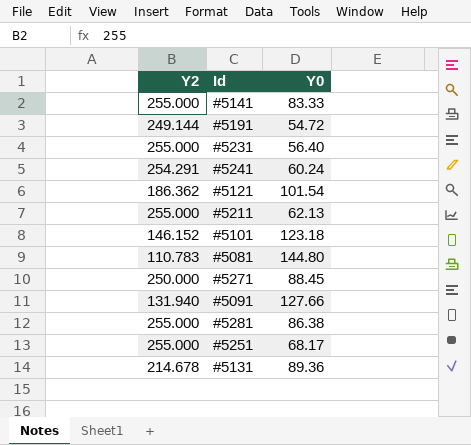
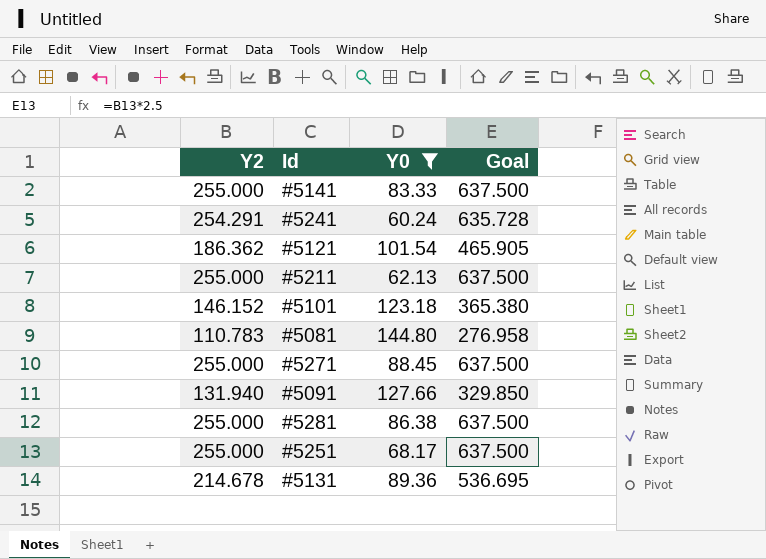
filter: none -> Y0 >= 60.24
column Goal | formula: none -> [Y2] * 2.5
#5271 | Y2: 250.000 -> 255.000

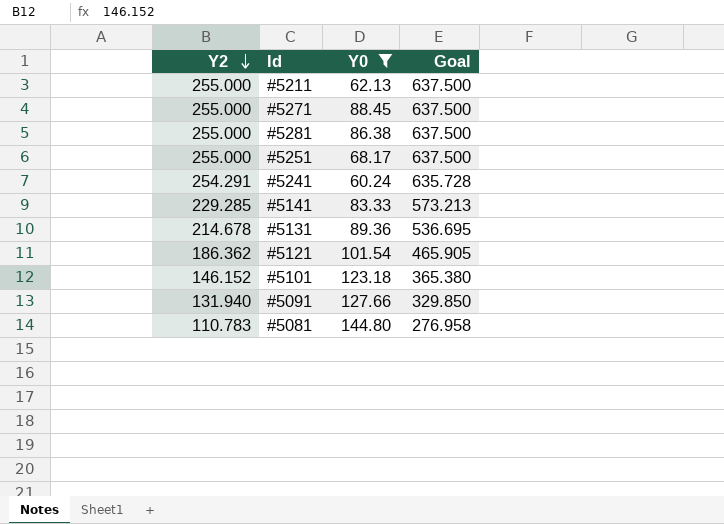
row order: none -> Y2 descending
#5141 | Y2: 255.000 -> 229.285
#5141 | Goal: 637.500 -> 573.213

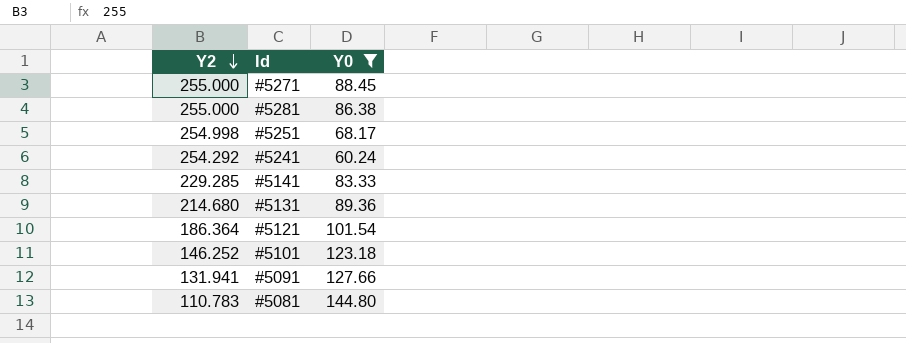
column Goal | formula: [Y2] * 2.5 -> none
row #5211: 255.000 | 62.13 | 637.500 -> none
#5251 | Y2: 255.000 -> 254.998
#5241 | Y2: 254.291 -> 254.292
#5131 | Y2: 214.678 -> 214.680
#5121 | Y2: 186.362 -> 186.364
#5101 | Y2: 146.152 -> 146.252
#5091 | Y2: 131.940 -> 131.941

